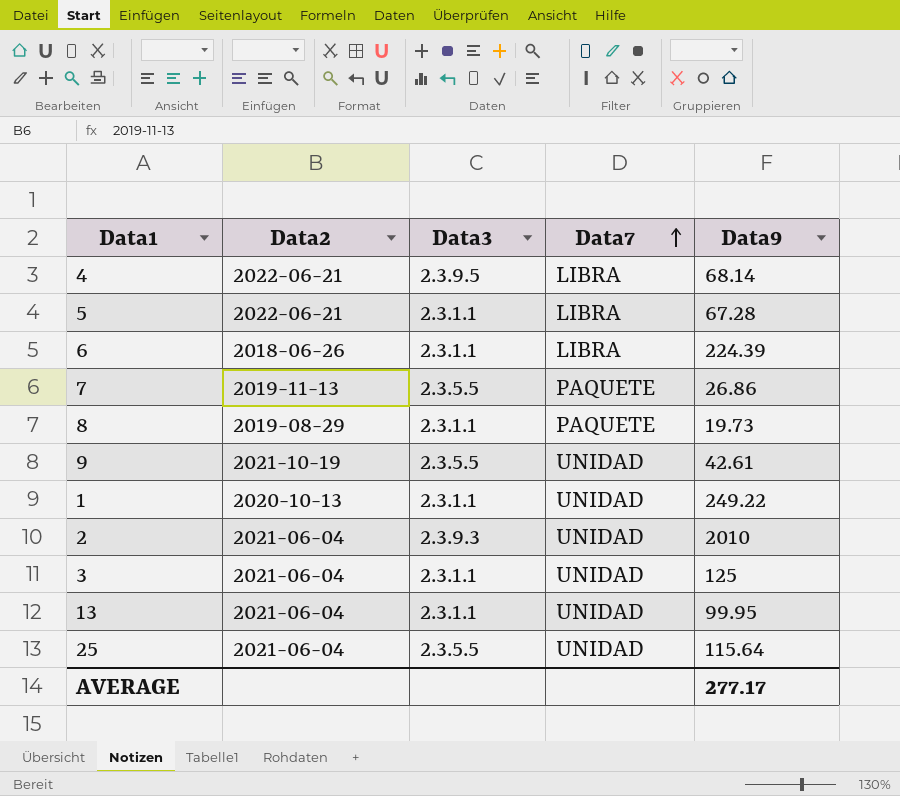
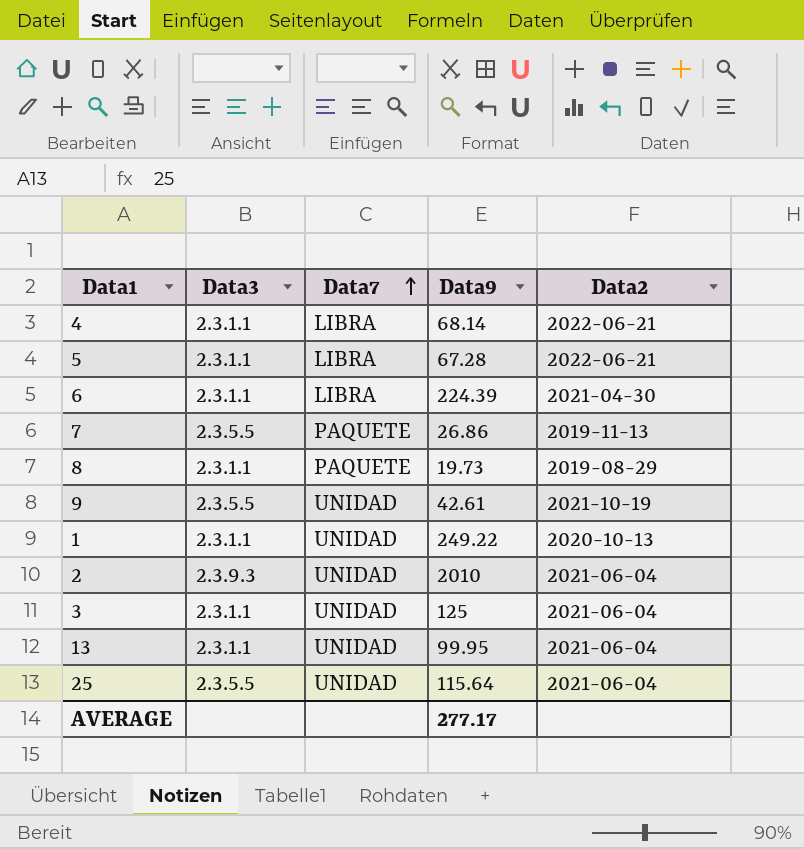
column Data2 | position: 2 -> 5
4 | Data3: 2.3.9.5 -> 2.3.1.1
6 | Data2: 2018-06-26 -> 2021-04-30

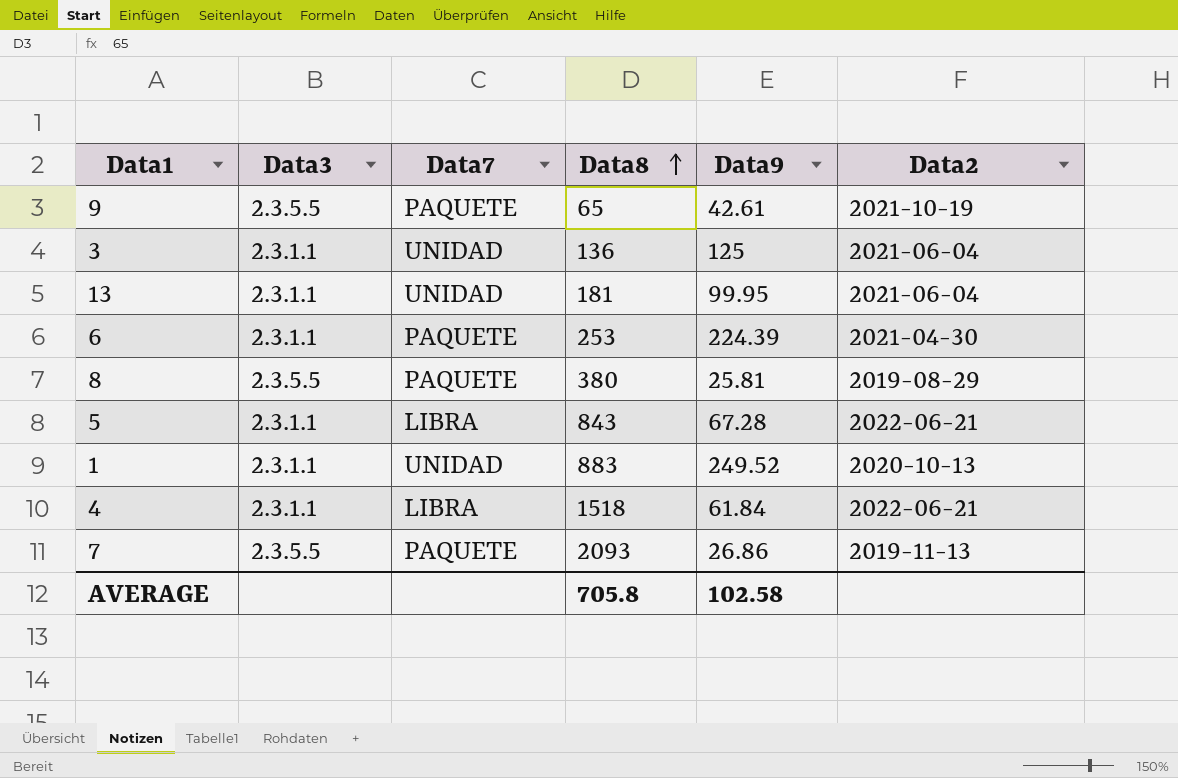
row order: Data7 ascending -> Data8 ascending
column Data8 | position: none -> 4
row 2: 2.3.9.3 | UNIDAD | 2010 | 2021-06-04 -> none
row 25: 2.3.5.5 | UNIDAD | 115.64 | 2021-06-04 -> none
9 | Data7: UNIDAD -> PAQUETE
6 | Data7: LIBRA -> PAQUETE
8 | Data3: 2.3.1.1 -> 2.3.5.5
8 | Data9: 19.73 -> 25.81
1 | Data9: 249.22 -> 249.52
4 | Data9: 68.14 -> 61.84
AVERAGE | Data9: 277.17 -> 102.58

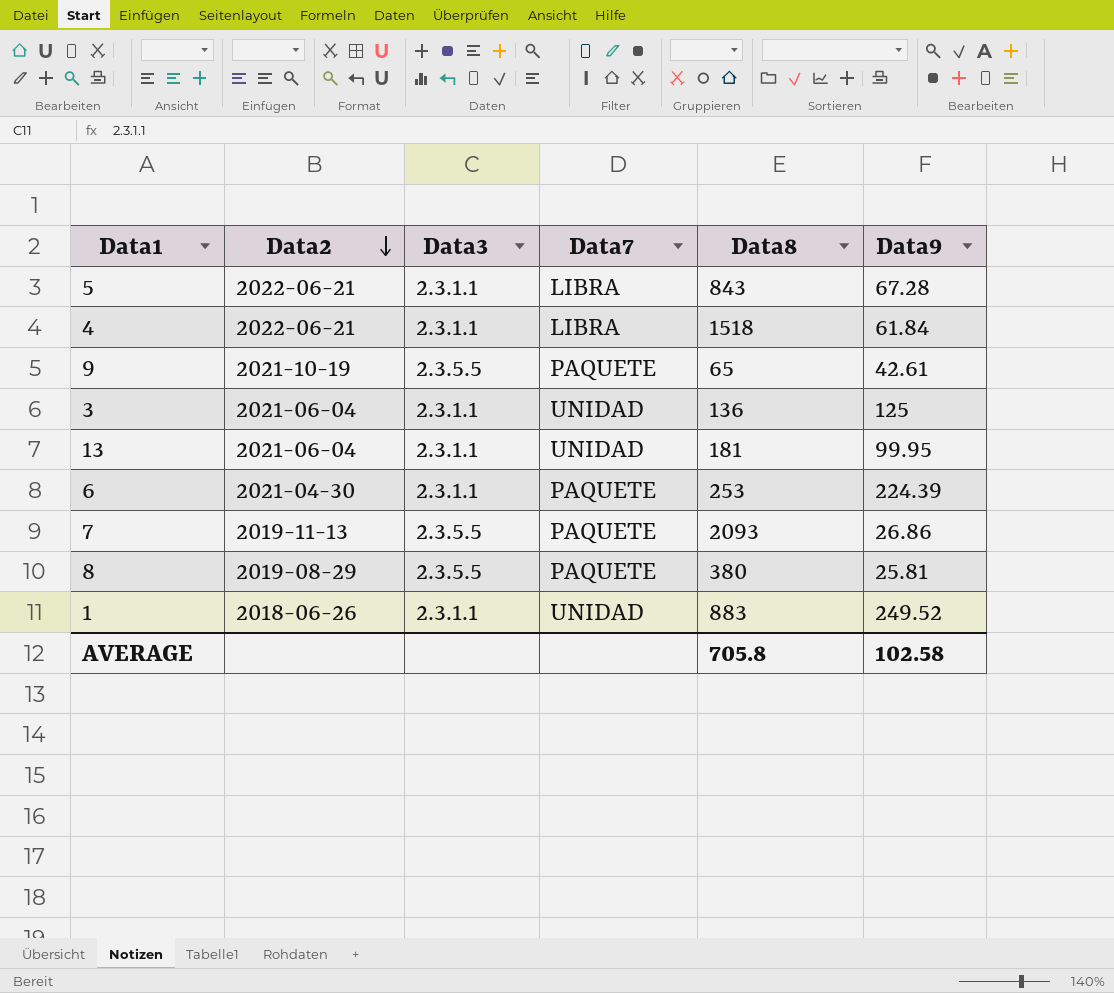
row order: Data8 ascending -> Data2 descending
column Data2 | position: 6 -> 2
1 | Data2: 2020-10-13 -> 2018-06-26

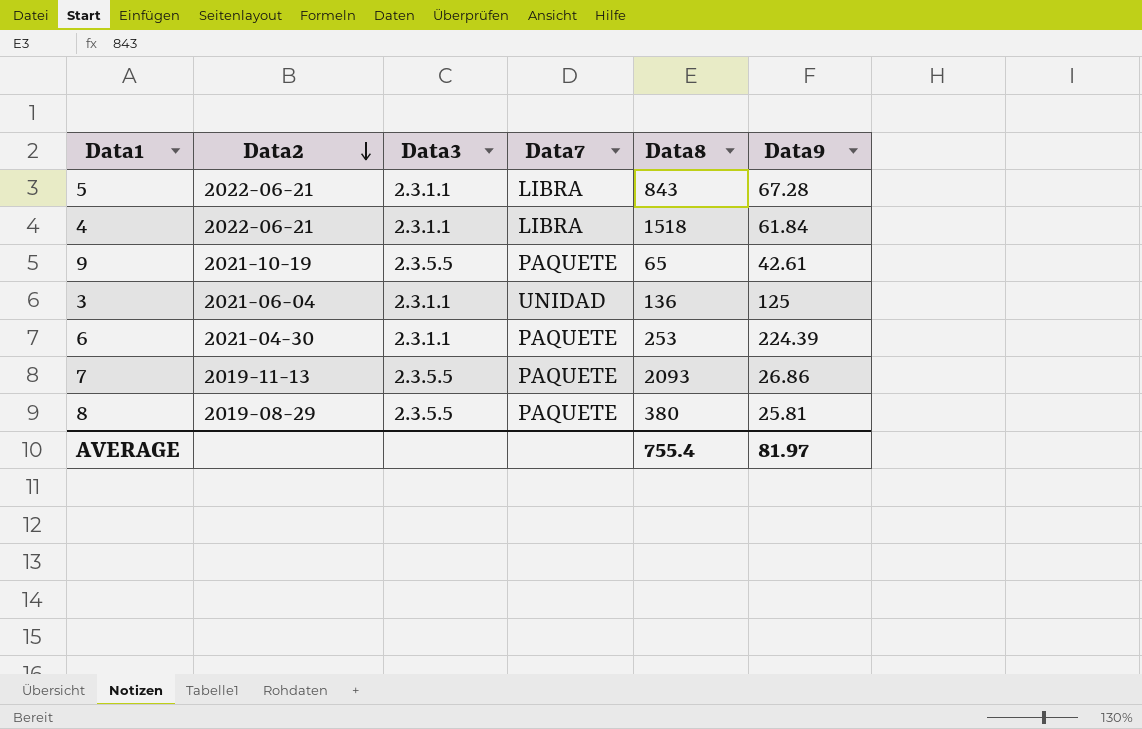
row 13: 2021-06-04 | 2.3.1.1 | UNIDAD | 181 | 99.95 -> none
row 1: 2018-06-26 | 2.3.1.1 | UNIDAD | 883 | 249.52 -> none
AVERAGE | Data8: 705.8 -> 755.4
AVERAGE | Data9: 102.58 -> 81.97

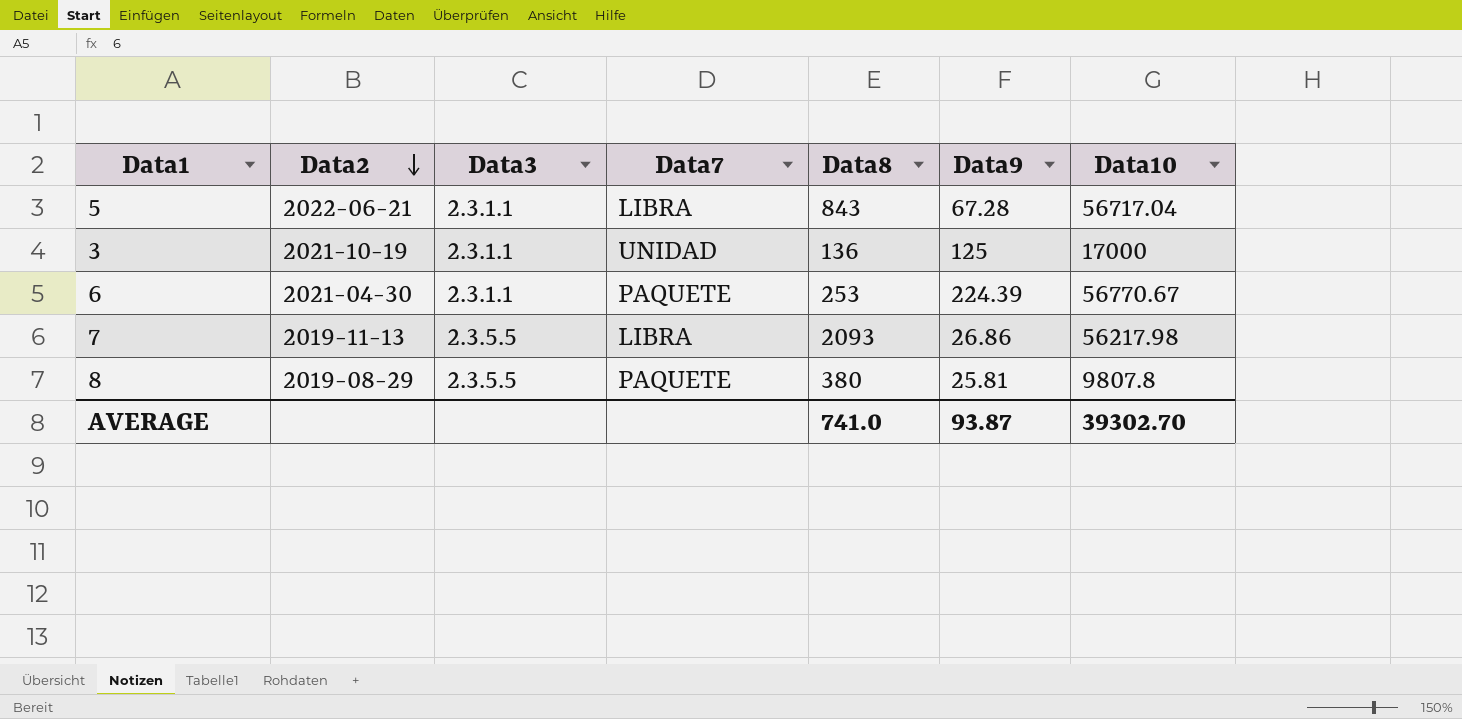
column Data10 | formula: none -> [Data8] * [Data9]
row 4: 2022-06-21 | 2.3.1.1 | LIBRA | 1518 | 61.84 -> none
row 9: 2021-10-19 | 2.3.5.5 | PAQUETE | 65 | 42.61 -> none
3 | Data2: 2021-06-04 -> 2021-10-19
7 | Data7: PAQUETE -> LIBRA
AVERAGE | Data8: 755.4 -> 741.0
AVERAGE | Data9: 81.97 -> 93.87

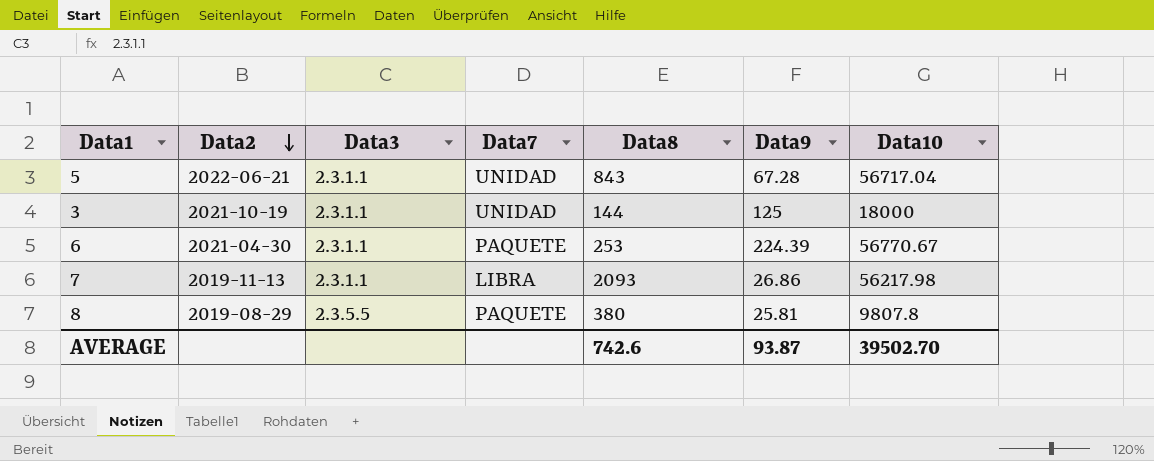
5 | Data7: LIBRA -> UNIDAD
3 | Data8: 136 -> 144
3 | Data10: 17000 -> 18000
7 | Data3: 2.3.5.5 -> 2.3.1.1
AVERAGE | Data8: 741.0 -> 742.6
AVERAGE | Data10: 39302.70 -> 39502.70

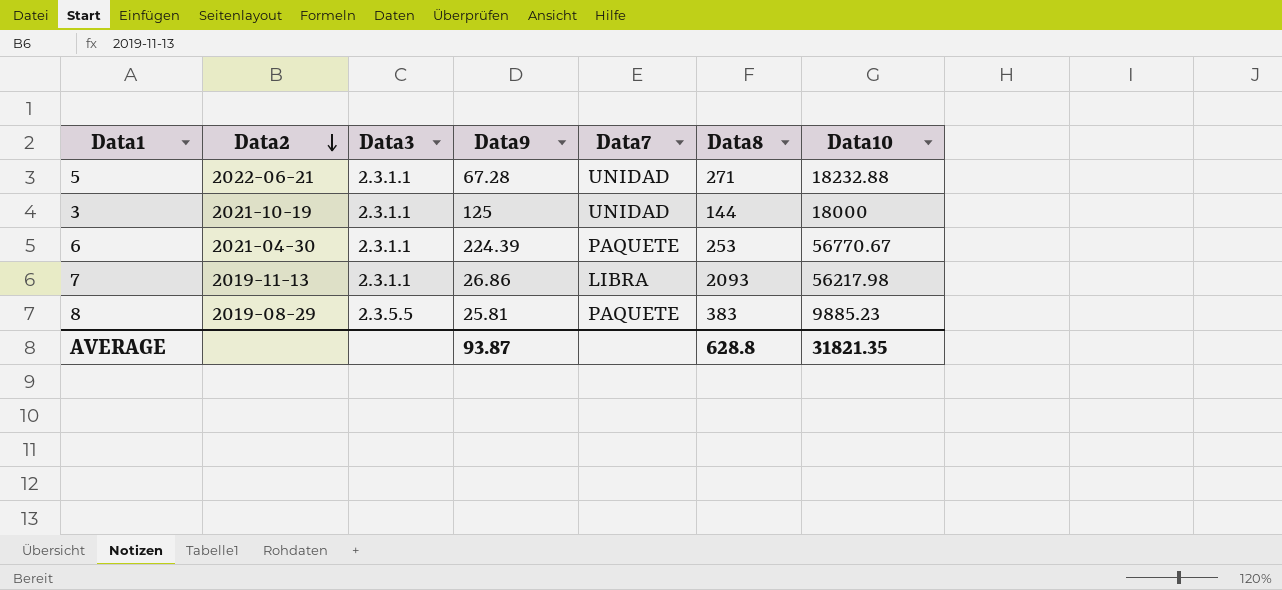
column Data9 | position: 6 -> 4
5 | Data8: 843 -> 271
5 | Data10: 56717.04 -> 18232.88
8 | Data8: 380 -> 383
8 | Data10: 9807.8 -> 9885.23
AVERAGE | Data8: 742.6 -> 628.8
AVERAGE | Data10: 39502.70 -> 31821.35

